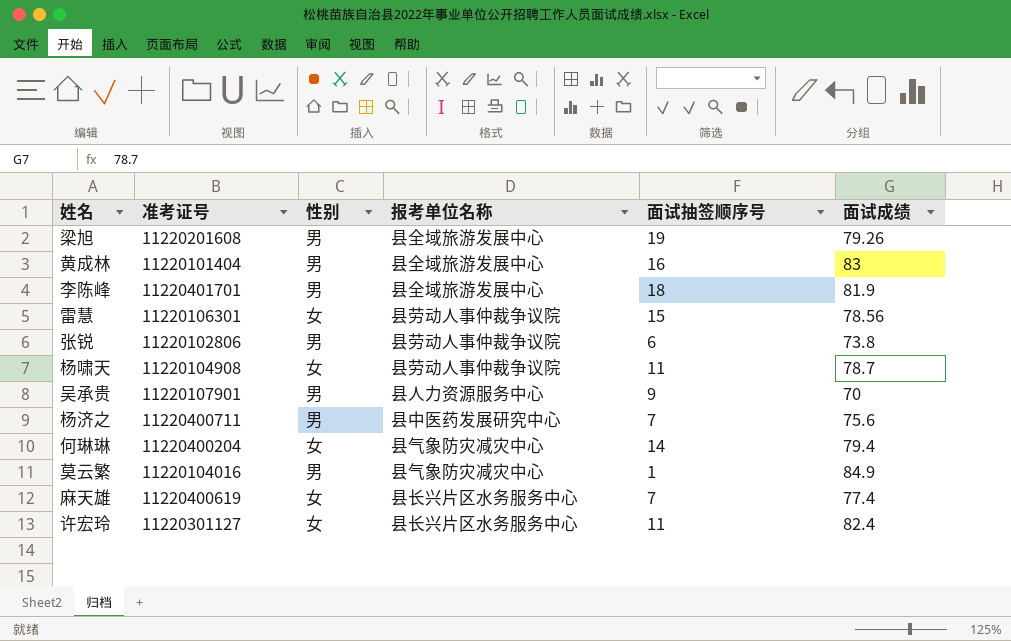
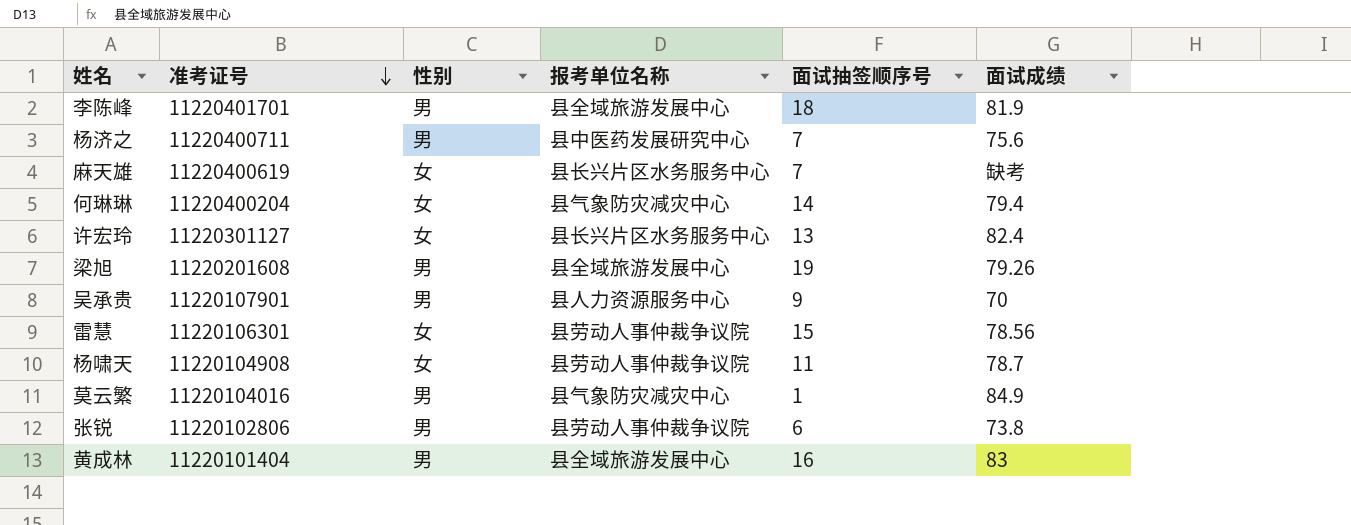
row order: none -> 准考证号 descending
麻天雄 | 面试成绩: 77.4 -> 缺考
许宏玲 | 面试抽签顺序号: 11 -> 13

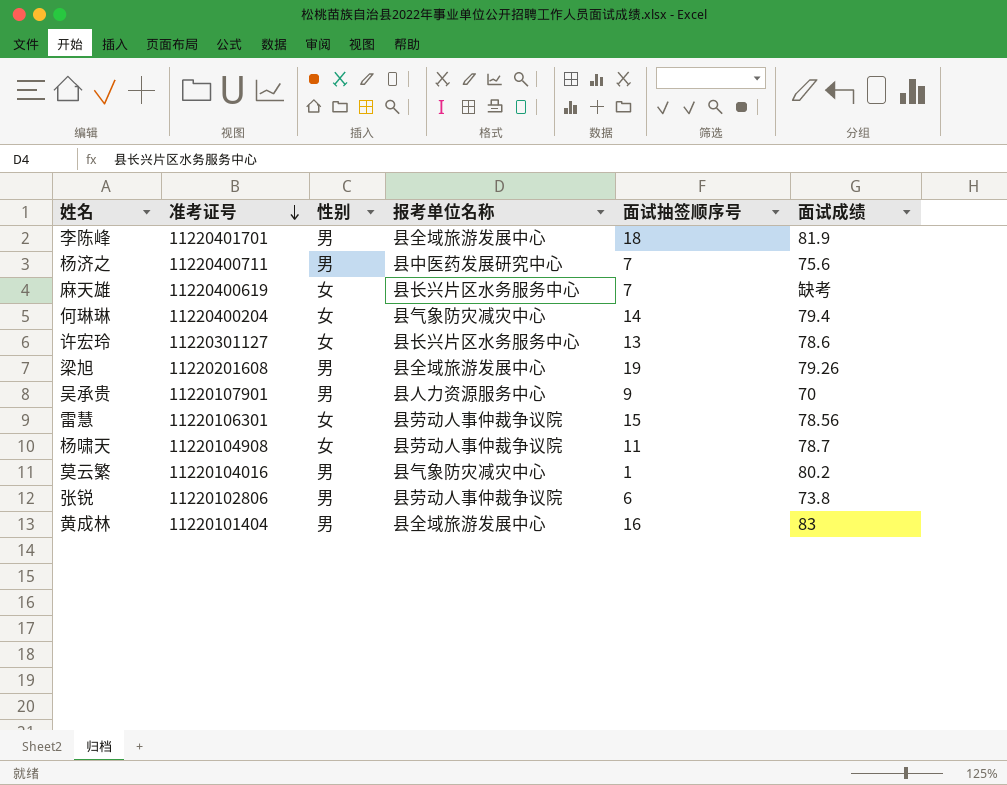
许宏玲 | 面试成绩: 82.4 -> 78.6
莫云繁 | 面试成绩: 84.9 -> 80.2

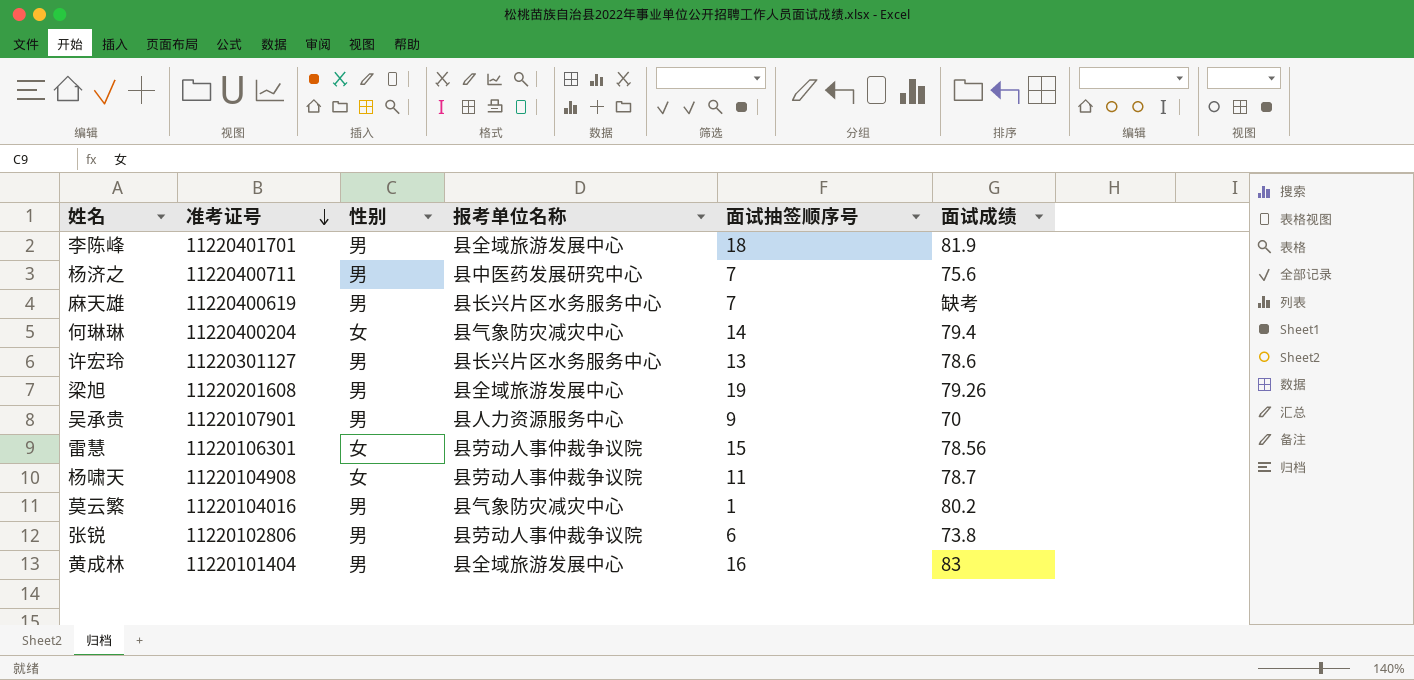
麻天雄 | 性别: 女 -> 男
许宏玲 | 性别: 女 -> 男

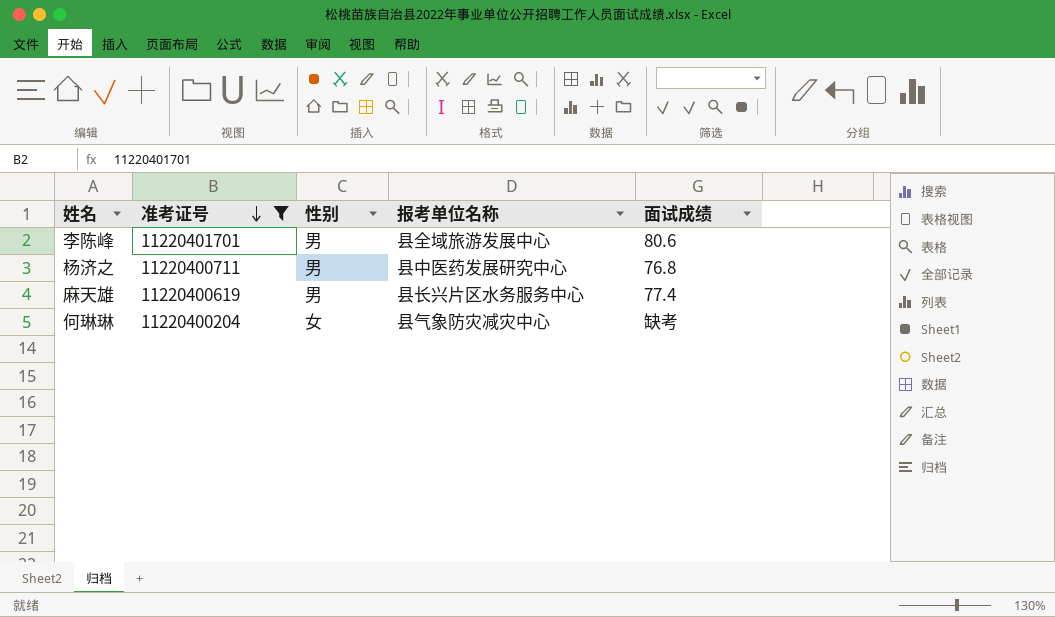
filter: none -> 准考证号 >= 11220400204
column 面试抽签顺序号 | position: 5 -> none
李陈峰 | 面试成绩: 81.9 -> 80.6
杨济之 | 面试成绩: 75.6 -> 76.8
麻天雄 | 面试成绩: 缺考 -> 77.4
何琳琳 | 面试成绩: 79.4 -> 缺考

